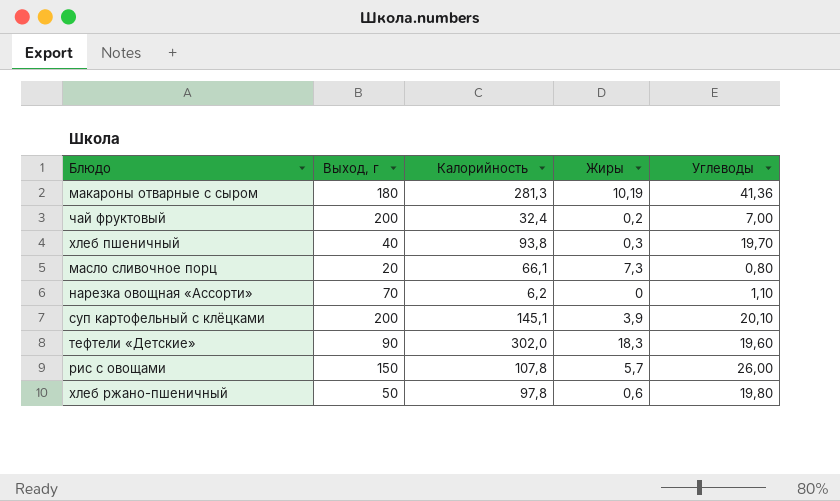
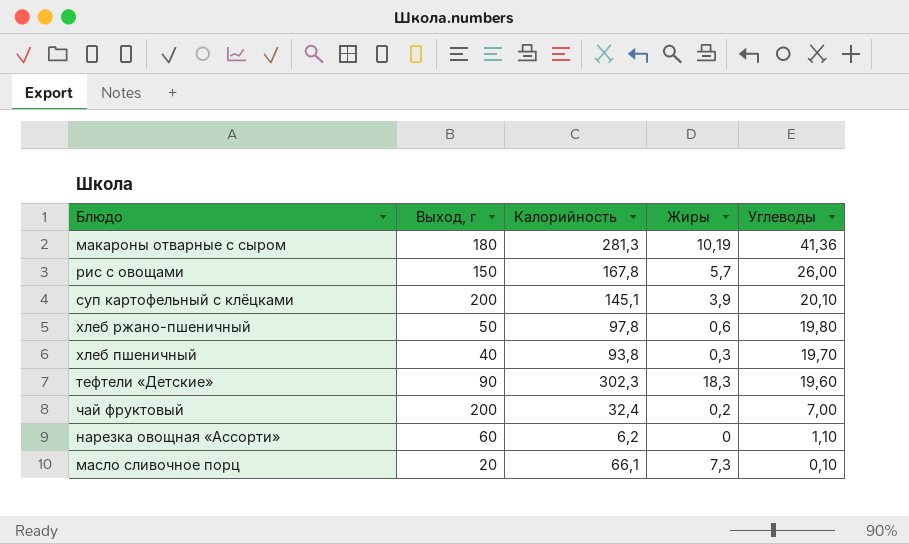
row order: none -> Углеводы descending
рис с овощами | Калорийность: 107,8 -> 167,8
тефтели «Детские» | Калорийность: 302,0 -> 302,3
нарезка овощная «Ассорти» | Выход, г: 70 -> 60
масло сливочное порц | Углеводы: 0,80 -> 0,10

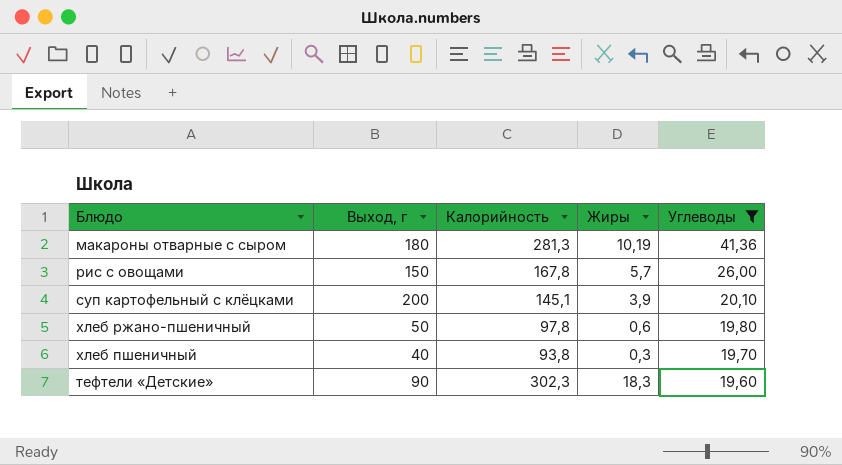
filter: none -> Углеводы >= 19,60

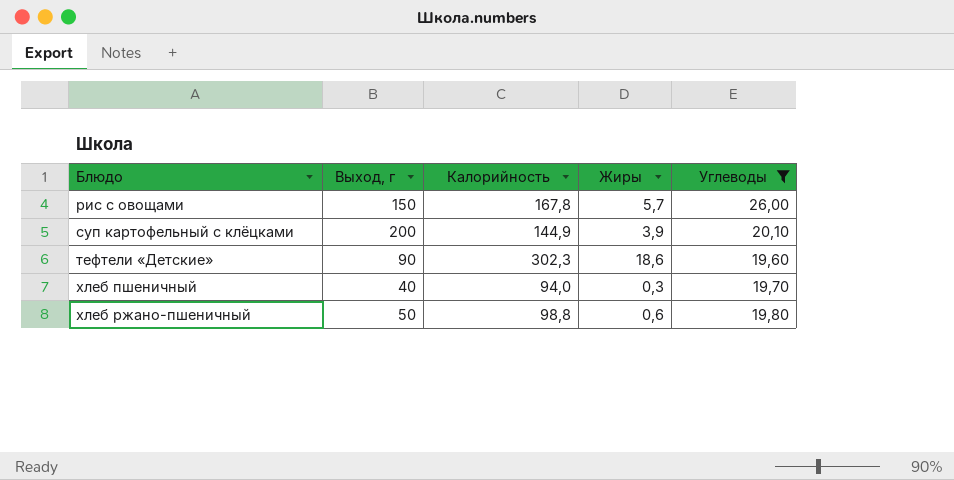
row order: Углеводы descending -> Блюдо ascending
row макароны отварные с сыром: 180 | 281,3 | 10,19 | 41,36 -> none
суп картофельный с клёцками | Калорийность: 145,1 -> 144,9
тефтели «Детские» | Жиры: 18,3 -> 18,6
хлеб пшеничный | Калорийность: 93,8 -> 94,0
хлеб ржано-пшеничный | Калорийность: 97,8 -> 98,8

